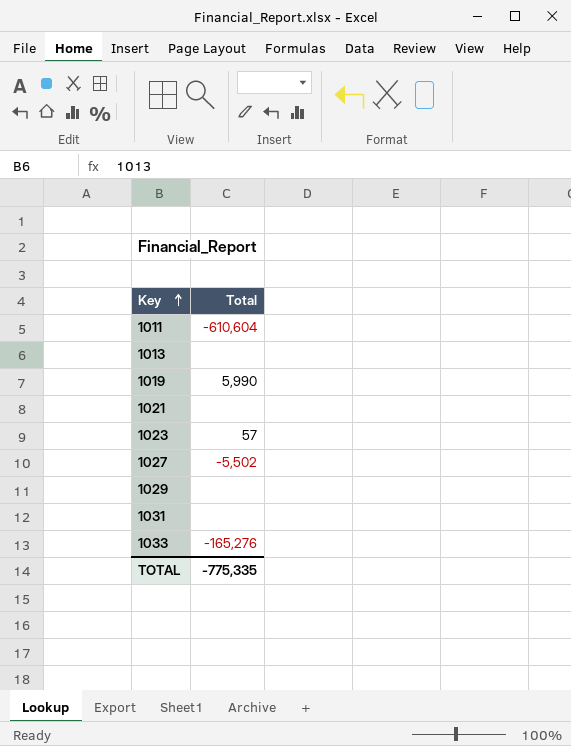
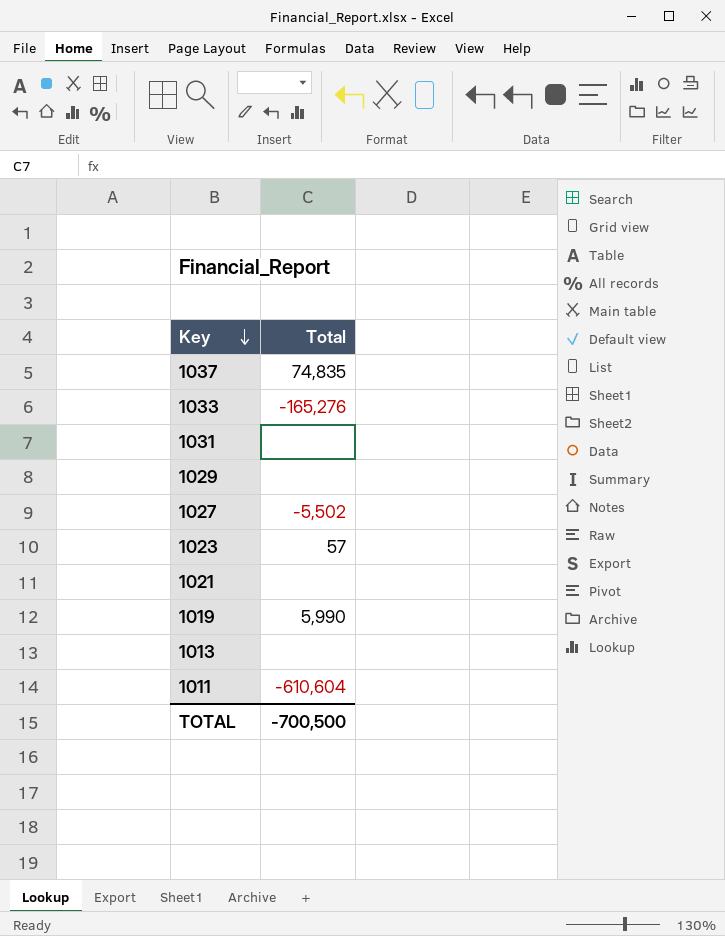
row order: Key ascending -> Key descending
row 1037: none -> 74,835
TOTAL | Total: -775,335 -> -700,500

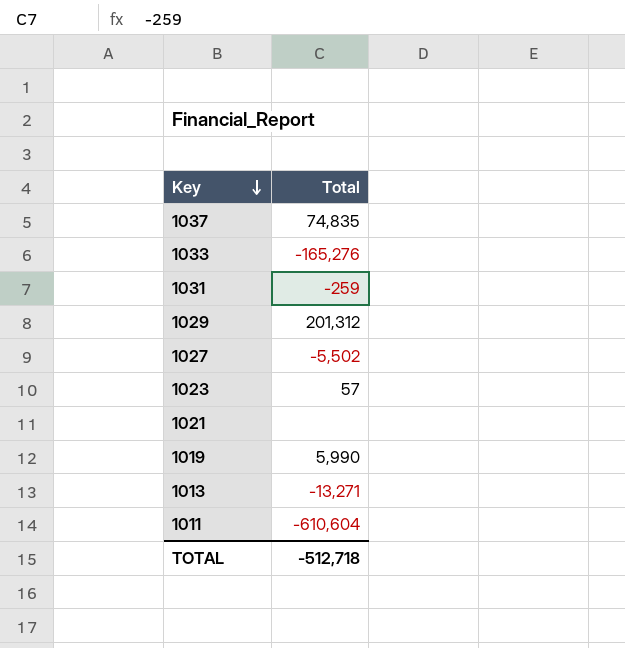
1031 | Total: none -> -259
1029 | Total: none -> 201,312
1013 | Total: none -> -13,271
TOTAL | Total: -700,500 -> -512,718

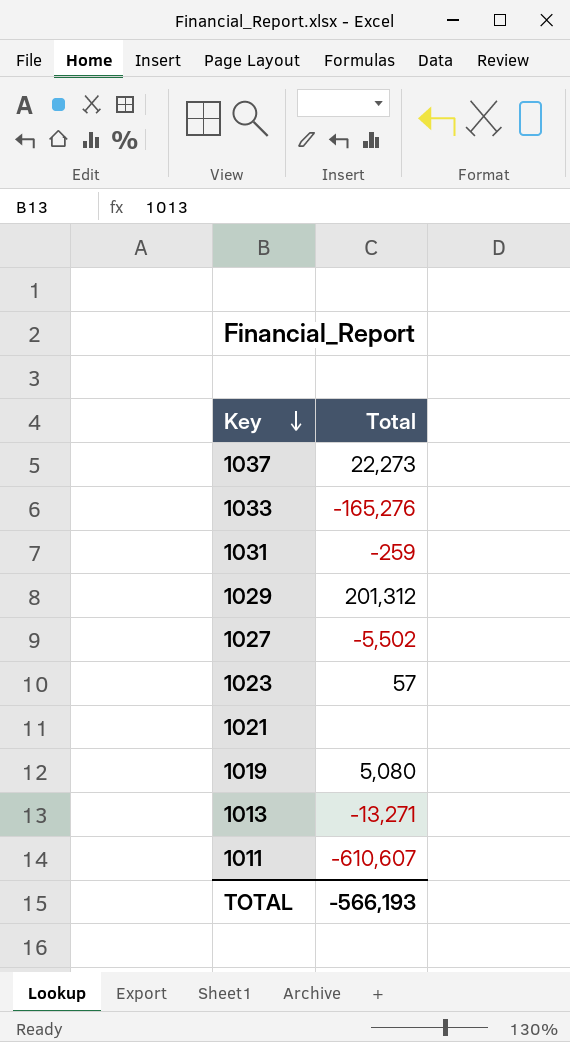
1037 | Total: 74,835 -> 22,273
1019 | Total: 5,990 -> 5,080
1011 | Total: -610,604 -> -610,607
TOTAL | Total: -512,718 -> -566,193

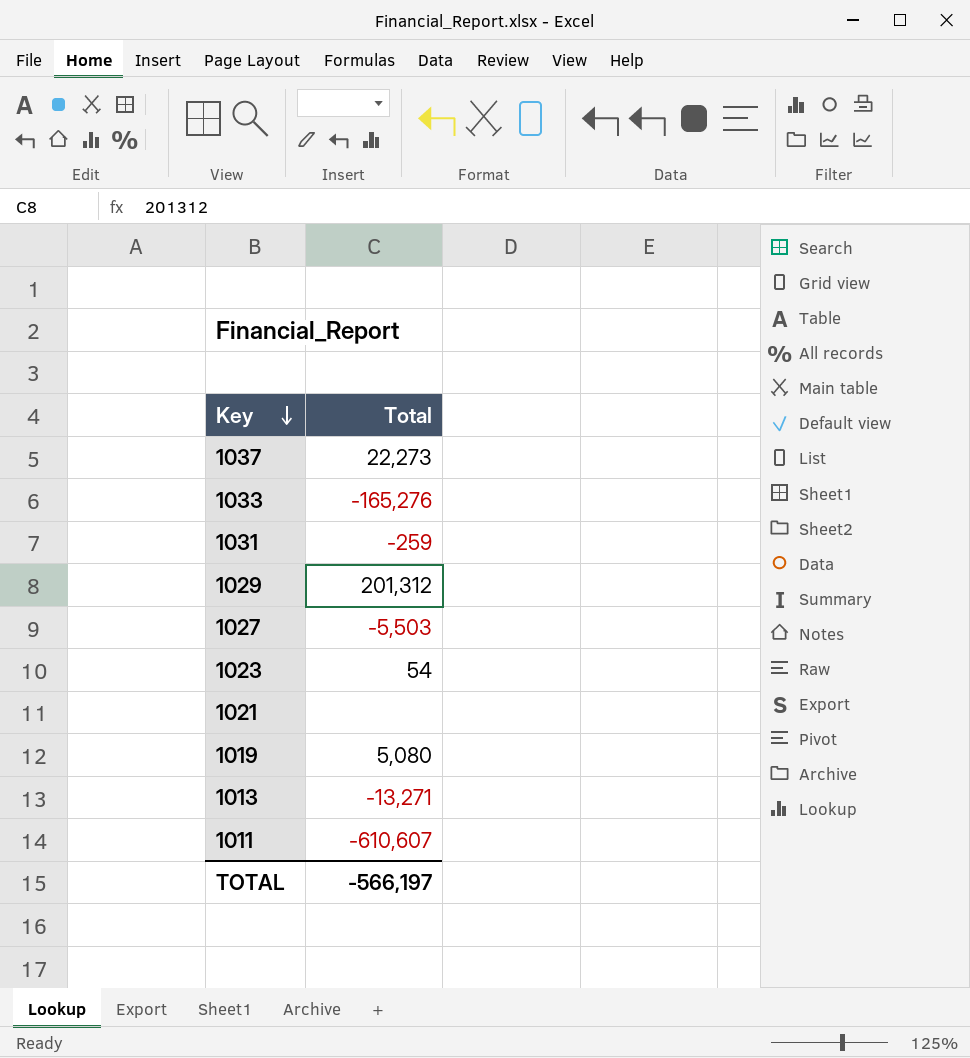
1027 | Total: -5,502 -> -5,503
1023 | Total: 57 -> 54
TOTAL | Total: -566,193 -> -566,197

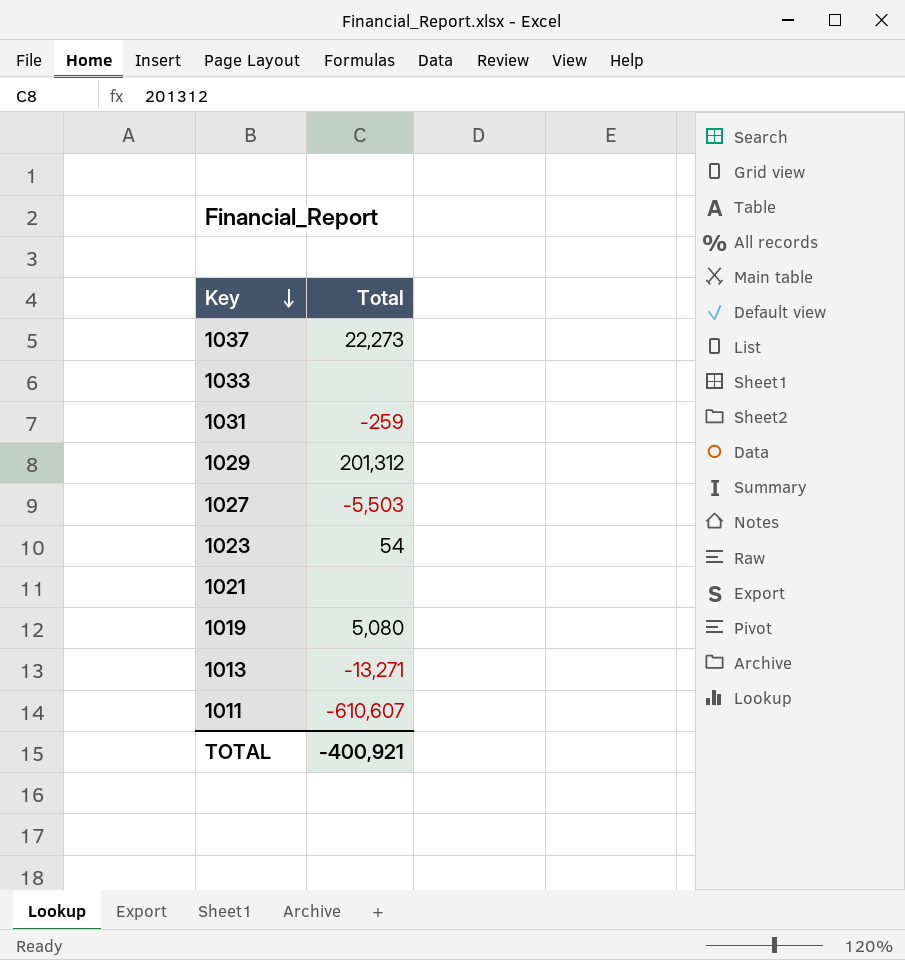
1033 | Total: -165,276 -> none
TOTAL | Total: -566,197 -> -400,921

